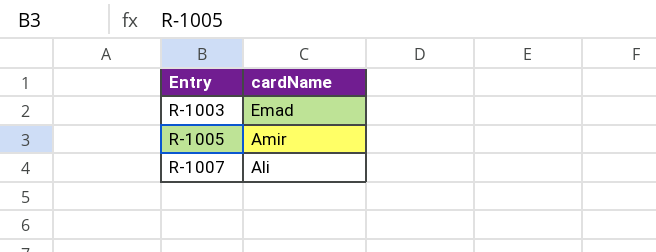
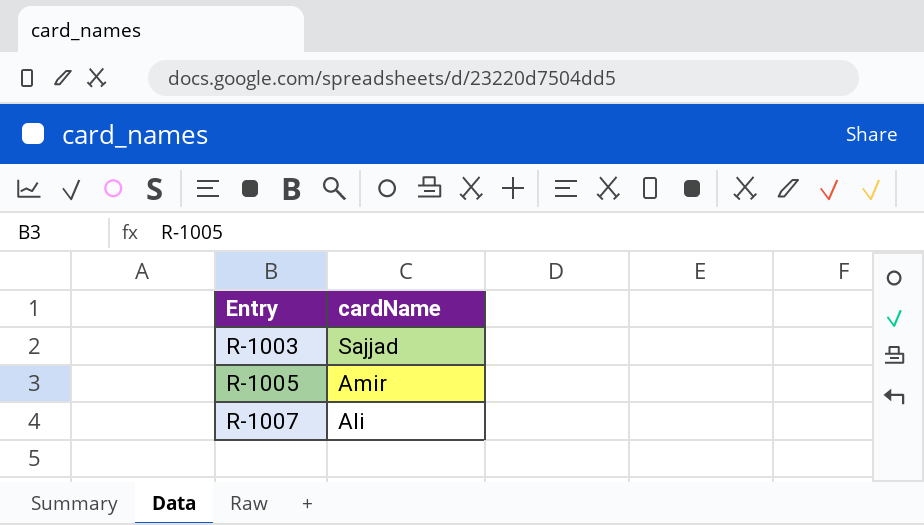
R-1003 | cardName: Emad -> Sajjad

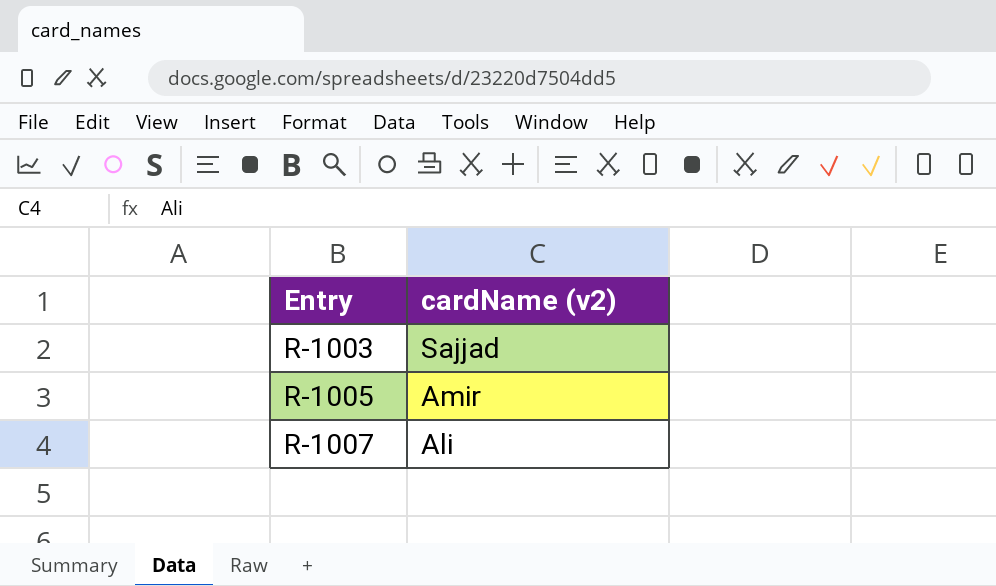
column name: cardName -> cardName (v2)

